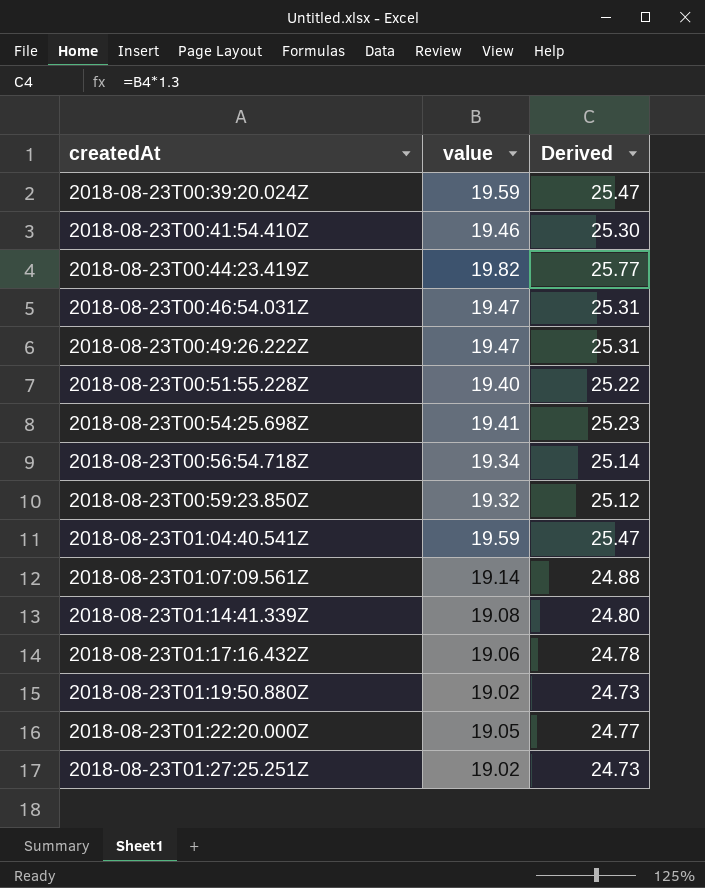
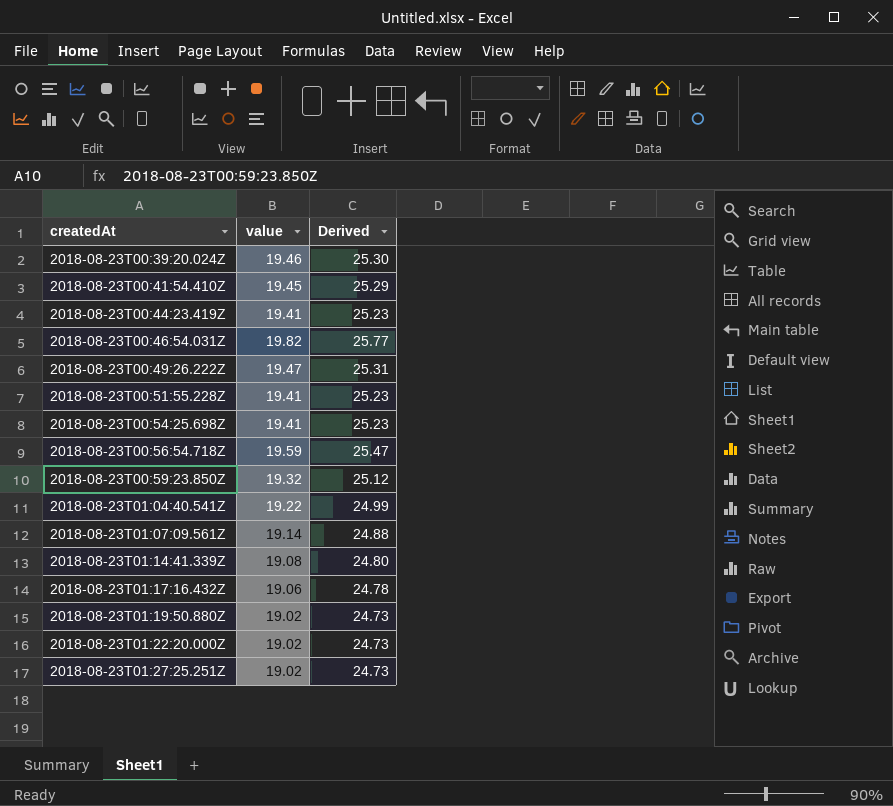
2018-08-23T00:39:20.024Z | value: 19.59 -> 19.46
2018-08-23T00:39:20.024Z | Derived: 25.47 -> 25.30
2018-08-23T00:41:54.410Z | value: 19.46 -> 19.45
2018-08-23T00:41:54.410Z | Derived: 25.30 -> 25.29
2018-08-23T00:44:23.419Z | value: 19.82 -> 19.41
2018-08-23T00:44:23.419Z | Derived: 25.77 -> 25.23
2018-08-23T00:46:54.031Z | value: 19.47 -> 19.82
2018-08-23T00:46:54.031Z | Derived: 25.31 -> 25.77
2018-08-23T00:51:55.228Z | value: 19.40 -> 19.41
2018-08-23T00:51:55.228Z | Derived: 25.22 -> 25.23
2018-08-23T00:56:54.718Z | value: 19.34 -> 19.59
2018-08-23T00:56:54.718Z | Derived: 25.14 -> 25.47
2018-08-23T01:04:40.541Z | value: 19.59 -> 19.22
2018-08-23T01:04:40.541Z | Derived: 25.47 -> 24.99
2018-08-23T01:22:20.000Z | value: 19.05 -> 19.02
2018-08-23T01:22:20.000Z | Derived: 24.77 -> 24.73

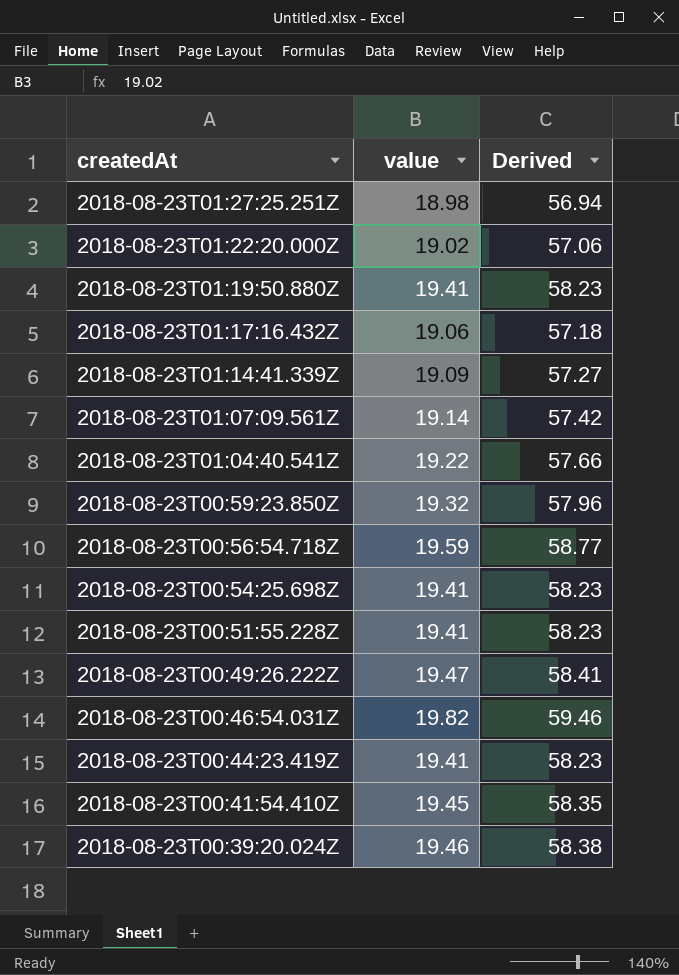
row order: createdAt ascending -> createdAt descending
column Derived | formula: [value] * 1.3 -> [value] * 3
2018-08-23T01:27:25.251Z | value: 19.02 -> 18.98
2018-08-23T01:19:50.880Z | value: 19.02 -> 19.41
2018-08-23T01:14:41.339Z | value: 19.08 -> 19.09

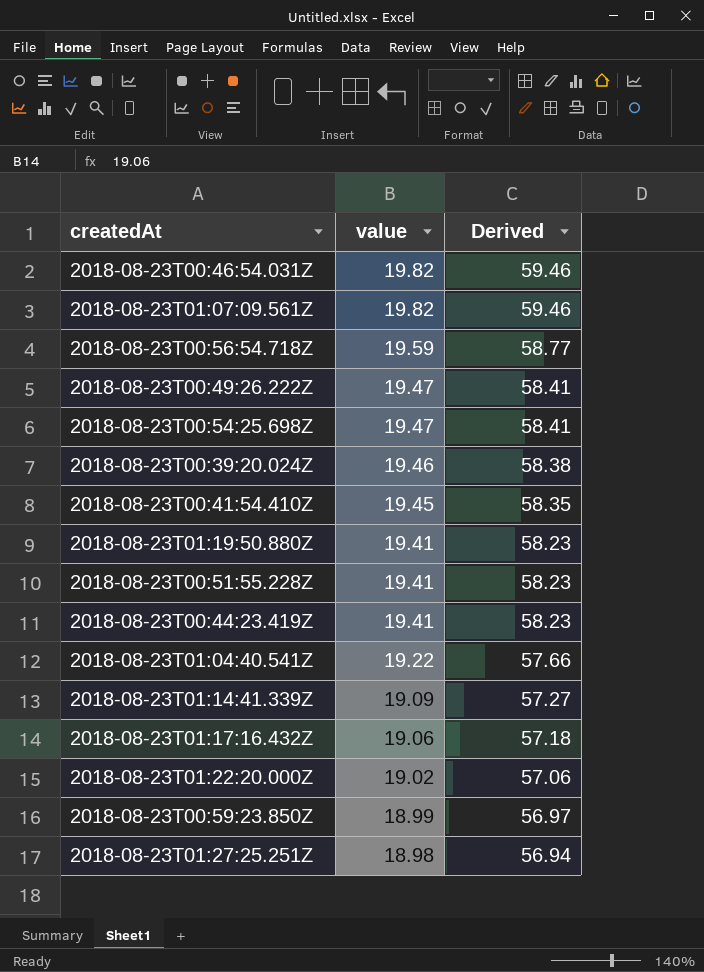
row order: createdAt descending -> value descending
2018-08-23T01:07:09.561Z | value: 19.14 -> 19.82
2018-08-23T01:07:09.561Z | Derived: 57.42 -> 59.46
2018-08-23T00:54:25.698Z | value: 19.41 -> 19.47
2018-08-23T00:54:25.698Z | Derived: 58.23 -> 58.41
2018-08-23T00:59:23.850Z | value: 19.32 -> 18.99
2018-08-23T00:59:23.850Z | Derived: 57.96 -> 56.97

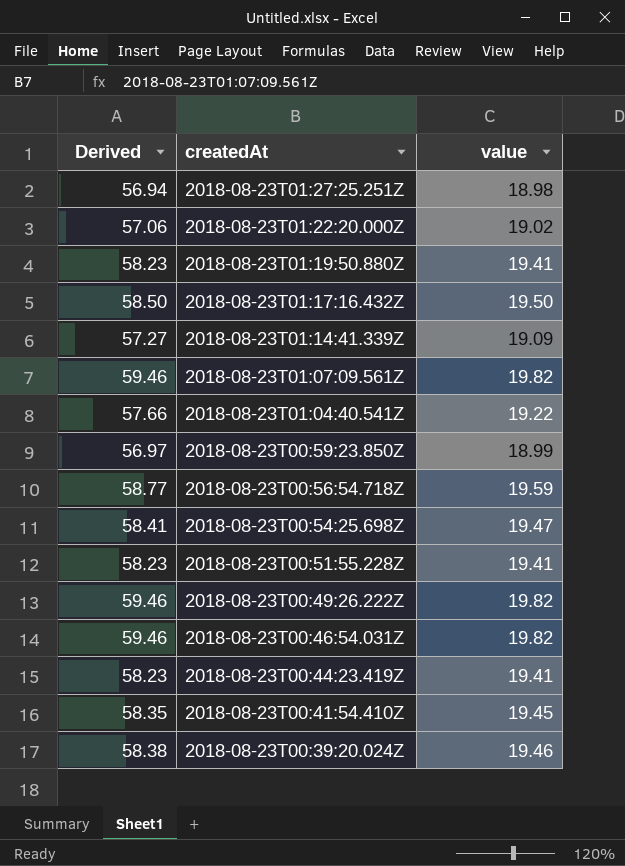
row order: value descending -> createdAt descending
column Derived | position: 3 -> 1
2018-08-23T01:17:16.432Z | Derived: 57.18 -> 58.50
2018-08-23T01:17:16.432Z | value: 19.06 -> 19.50
2018-08-23T00:49:26.222Z | Derived: 58.41 -> 59.46
2018-08-23T00:49:26.222Z | value: 19.47 -> 19.82

